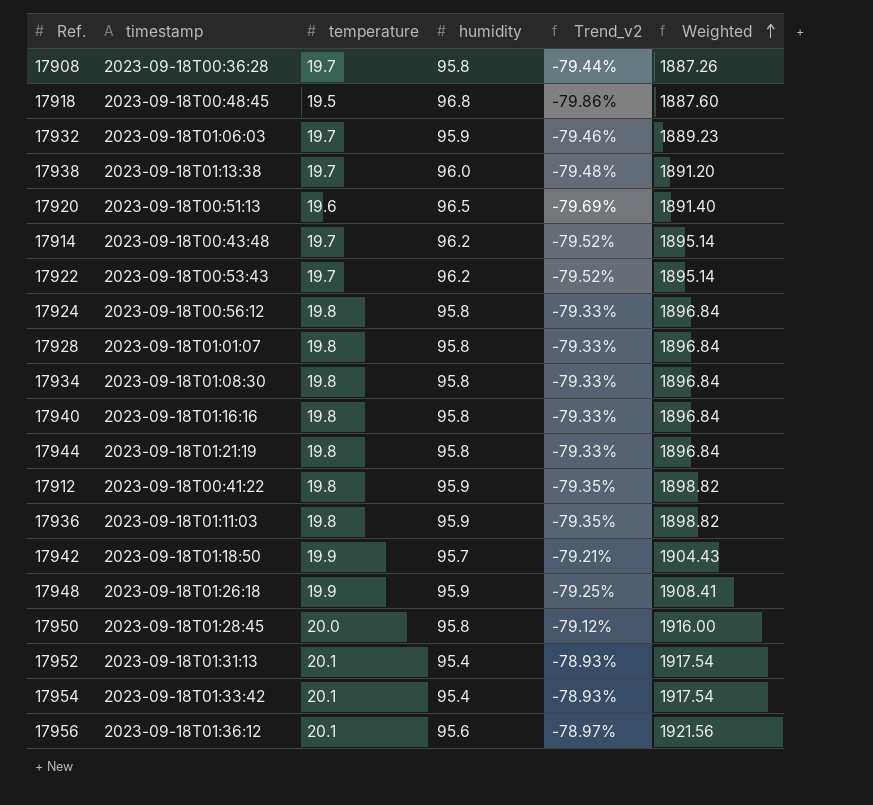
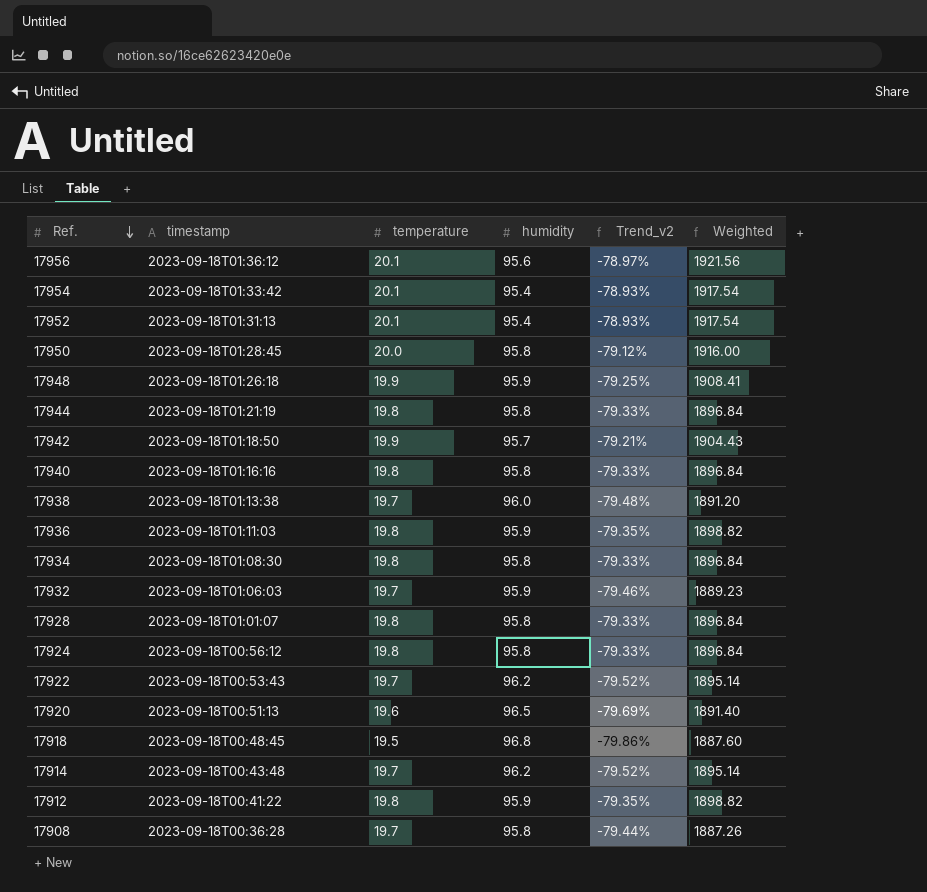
row order: Weighted ascending -> Ref. descending

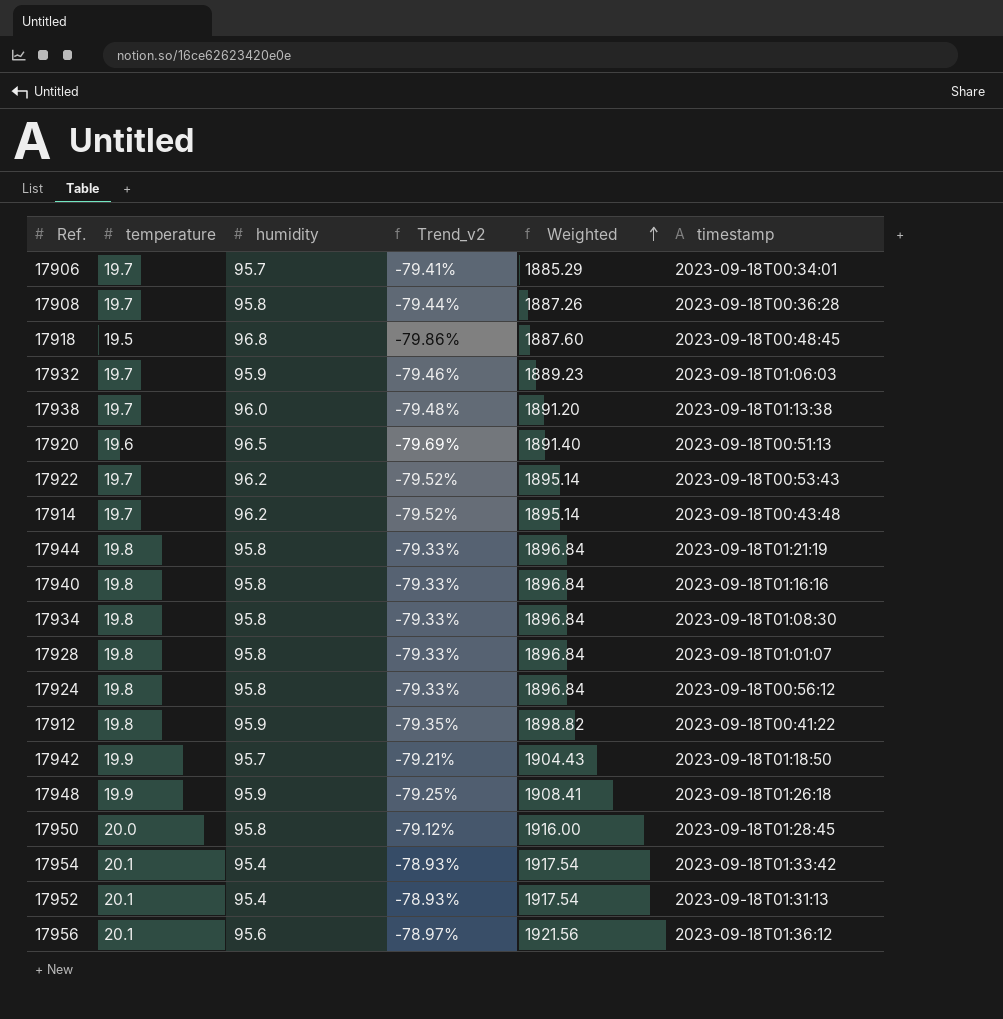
row order: Ref. descending -> Weighted ascending
column timestamp | position: 2 -> 6
row 17936: 2023-09-18T01:11:03 | 19.8 | 95.9 | -79.35% | 1898.82 -> none
row 17906: none -> 19.7 | 95.7 | -79.41% | 1885.29 | 2023-09-18T00:34:01

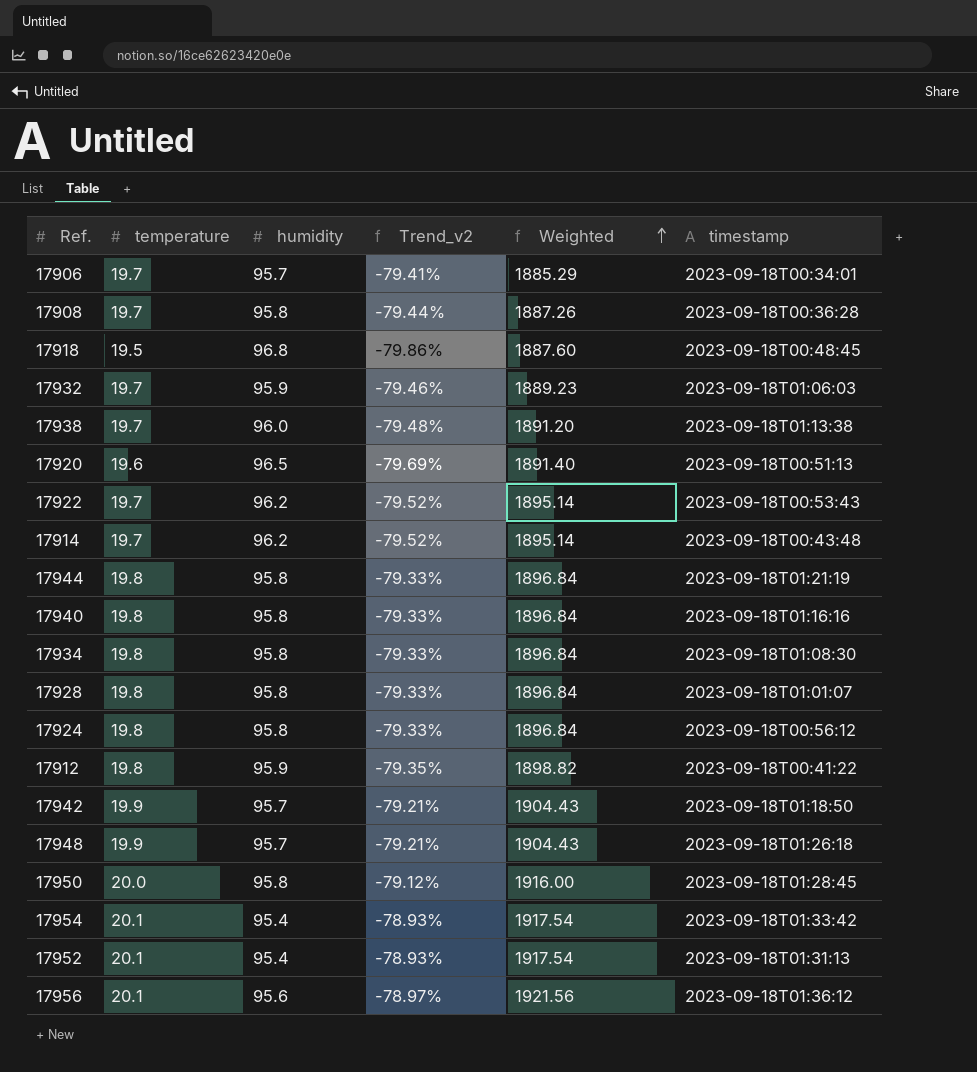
17948 | humidity: 95.9 -> 95.7
17948 | Trend_v2: -79.25% -> -79.21%
17948 | Weighted: 1908.41 -> 1904.43

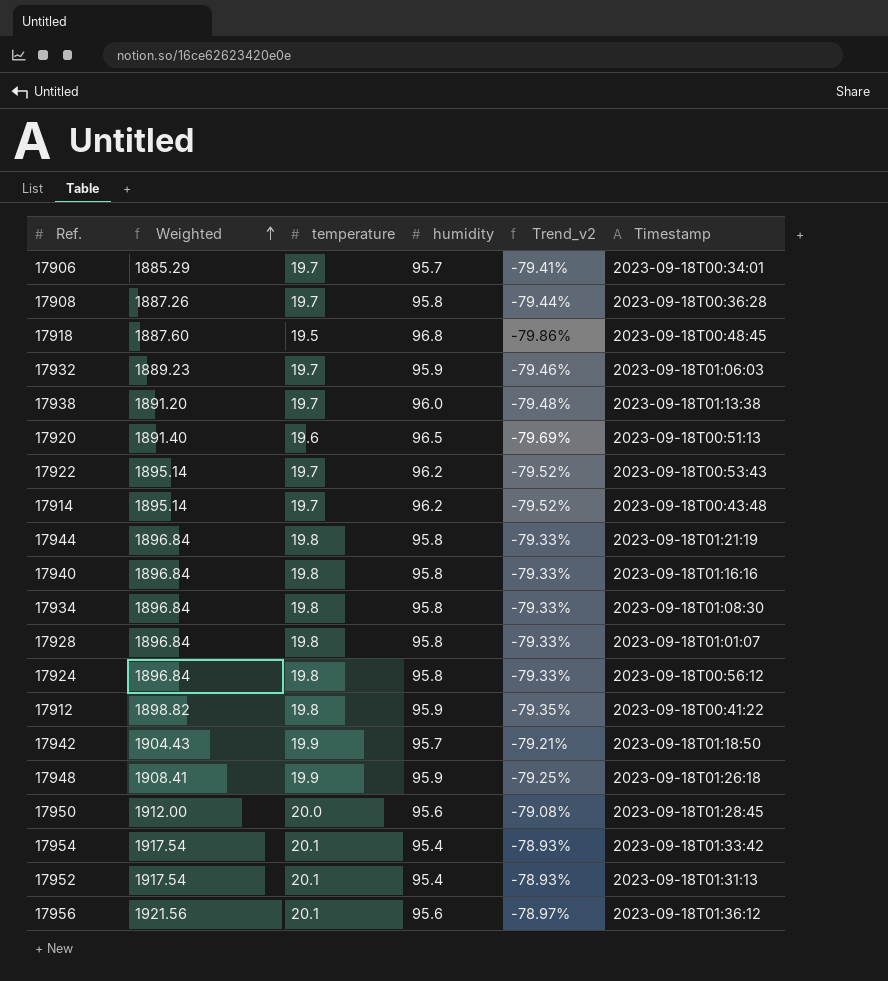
column Weighted | position: 5 -> 2
column name: timestamp -> Timestamp
17948 | Weighted: 1904.43 -> 1908.41
17948 | humidity: 95.7 -> 95.9
17948 | Trend_v2: -79.21% -> -79.25%
17950 | Weighted: 1916.00 -> 1912.00
17950 | humidity: 95.8 -> 95.6
17950 | Trend_v2: -79.12% -> -79.08%

